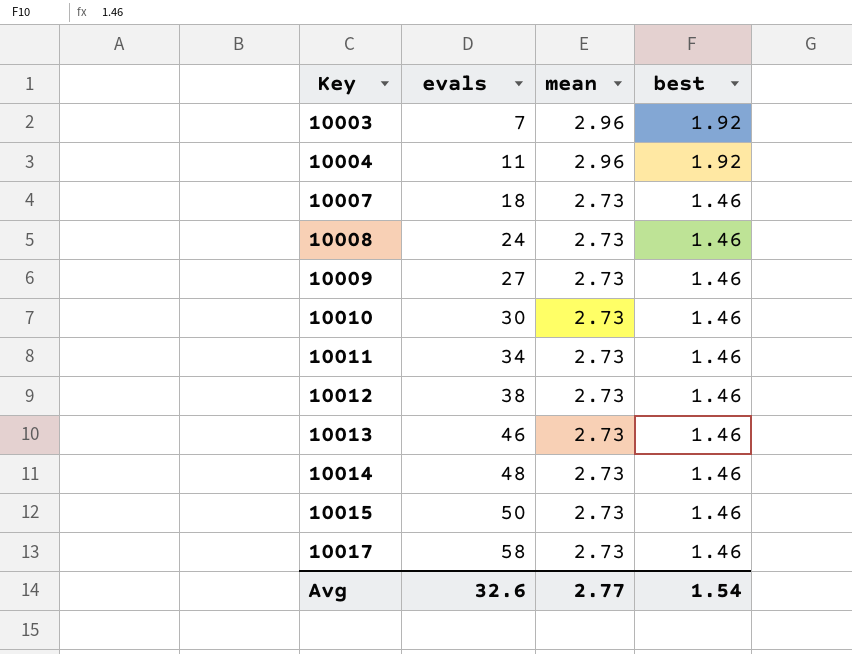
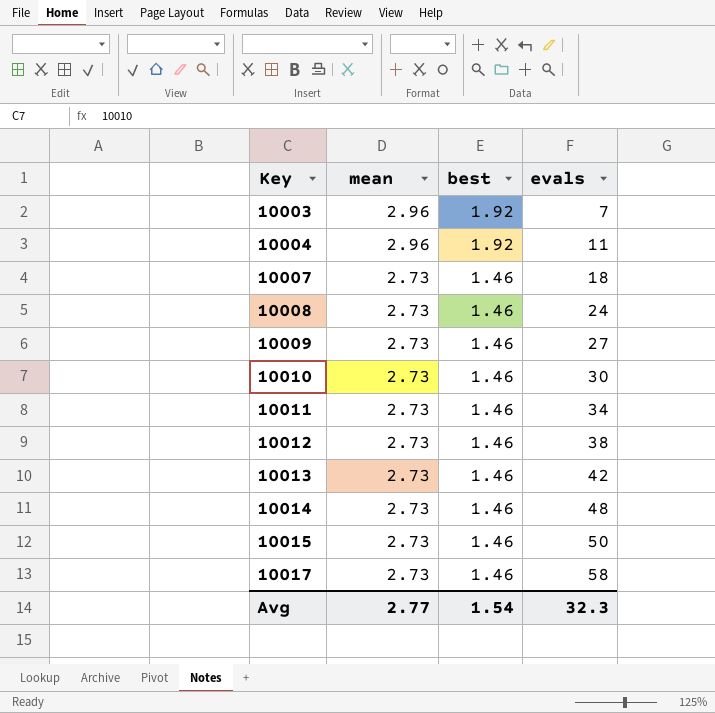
column evals | position: 2 -> 4
10013 | evals: 46 -> 42
Avg | evals: 32.6 -> 32.3

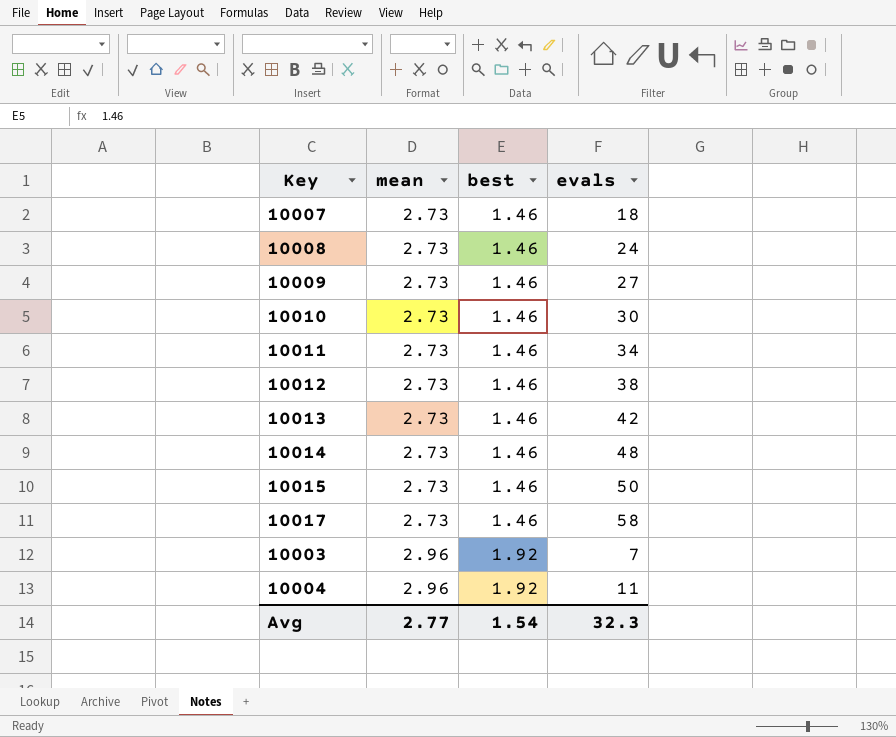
row order: Key ascending -> mean ascending

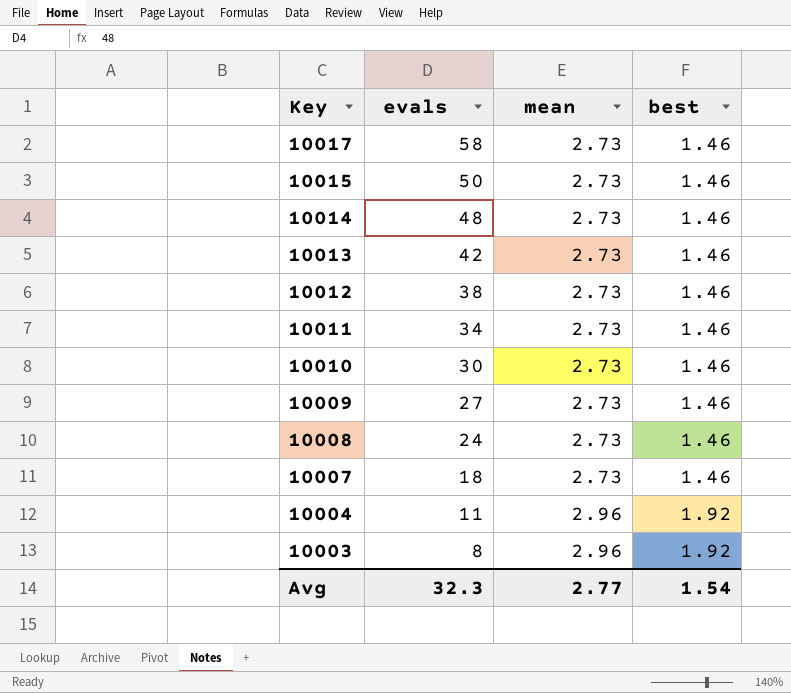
row order: mean ascending -> Key descending
column evals | position: 4 -> 2
10003 | evals: 7 -> 8

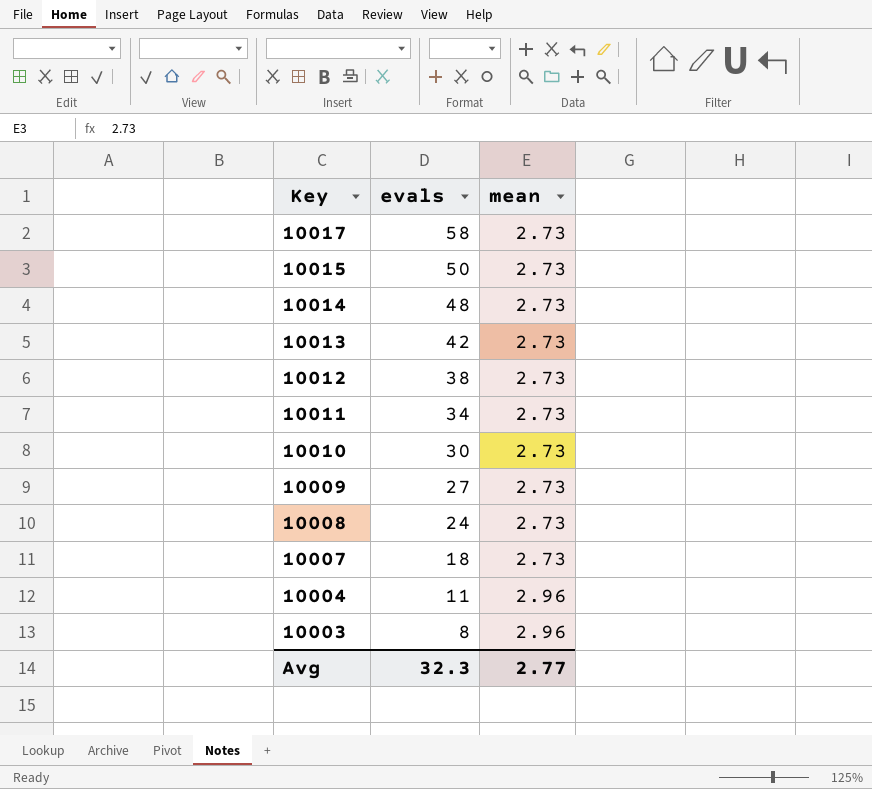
column best | position: 4 -> none

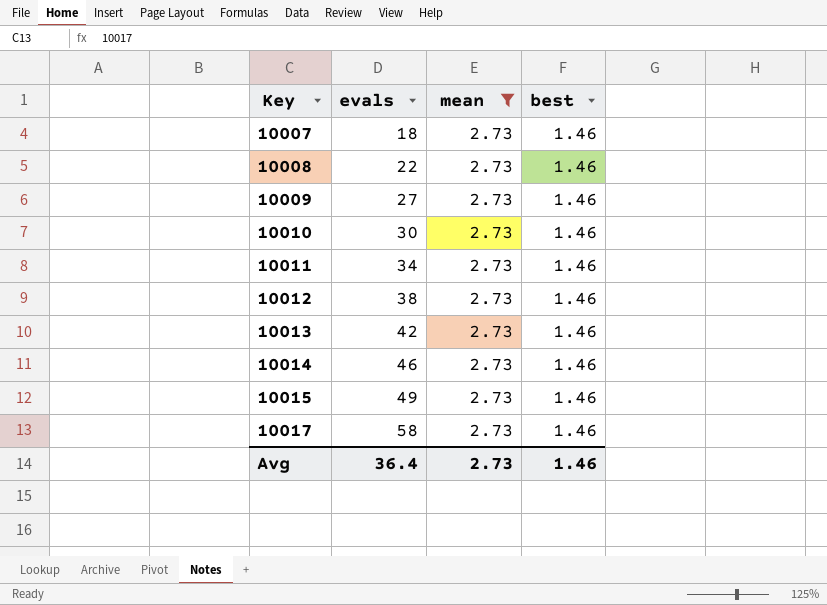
filter: none -> mean = 2.73
row order: Key descending -> Key ascending
column best | position: none -> 4
10008 | evals: 24 -> 22
10014 | evals: 48 -> 46
10015 | evals: 50 -> 49
Avg | evals: 32.3 -> 36.4
Avg | mean: 2.77 -> 2.73

